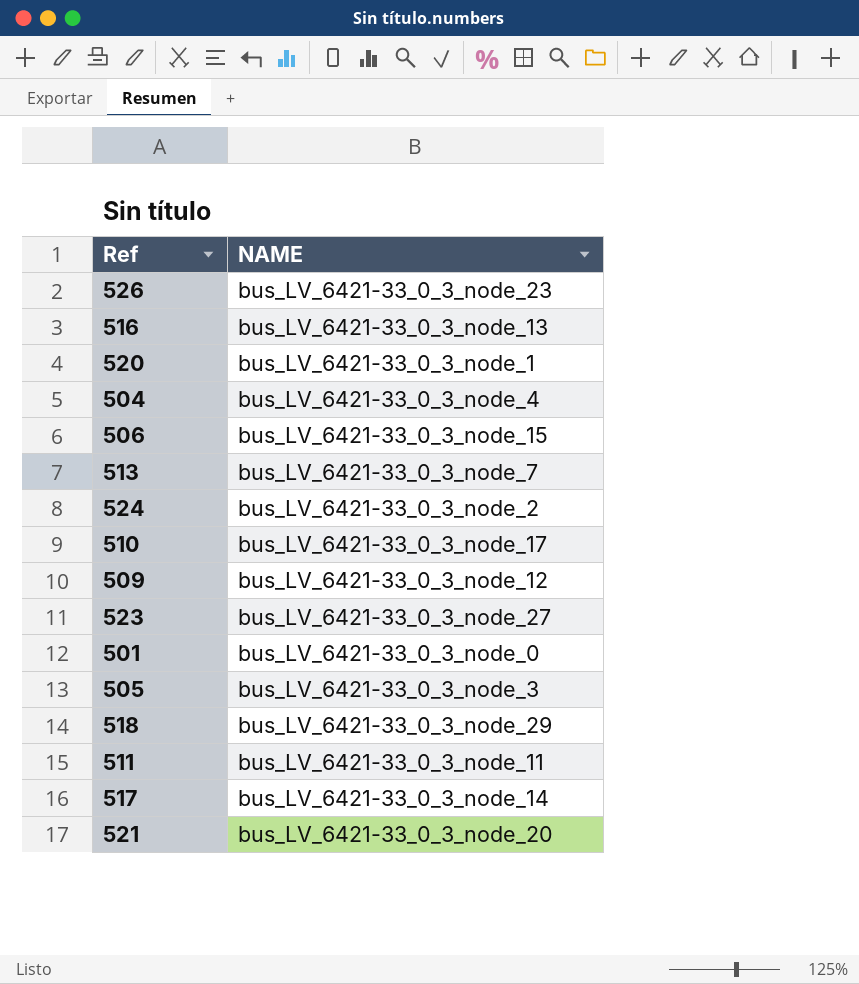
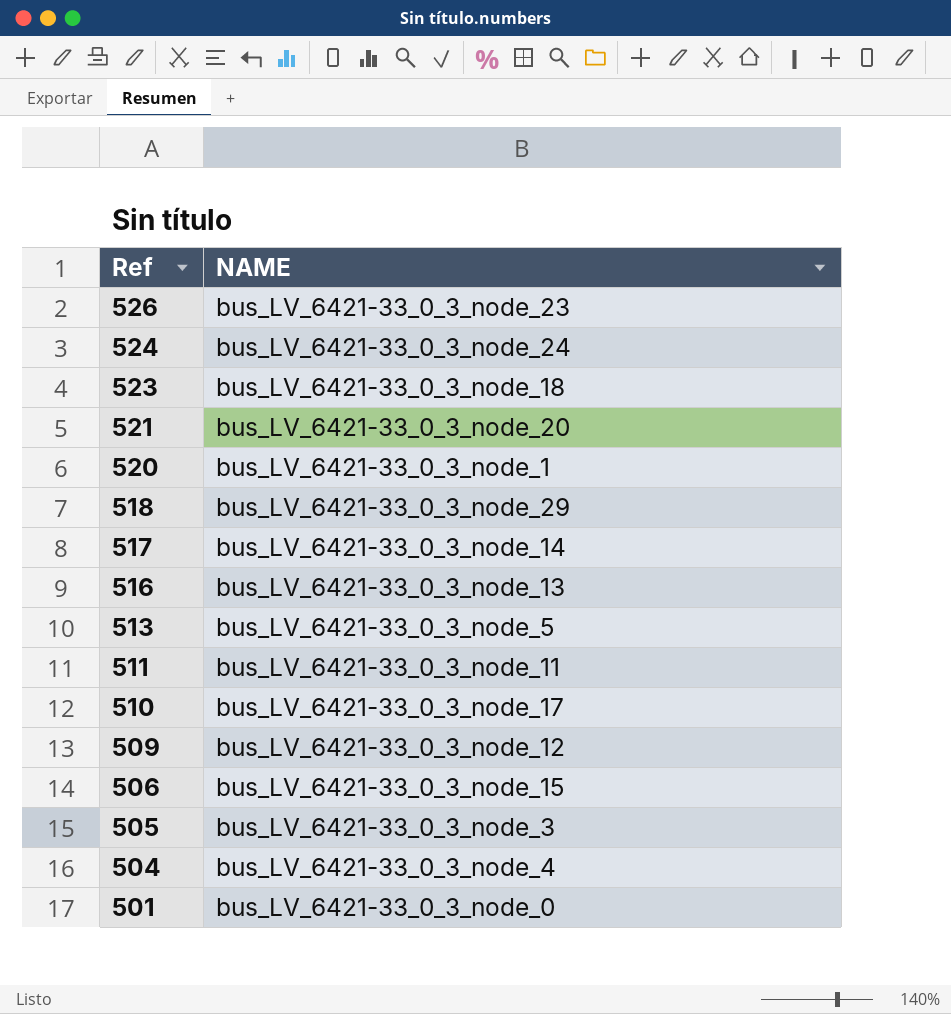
row order: none -> Ref descending
524 | NAME: bus_LV_6421-33_0_3_node_2 -> bus_LV_6421-33_0_3_node_24
523 | NAME: bus_LV_6421-33_0_3_node_27 -> bus_LV_6421-33_0_3_node_18
513 | NAME: bus_LV_6421-33_0_3_node_7 -> bus_LV_6421-33_0_3_node_5

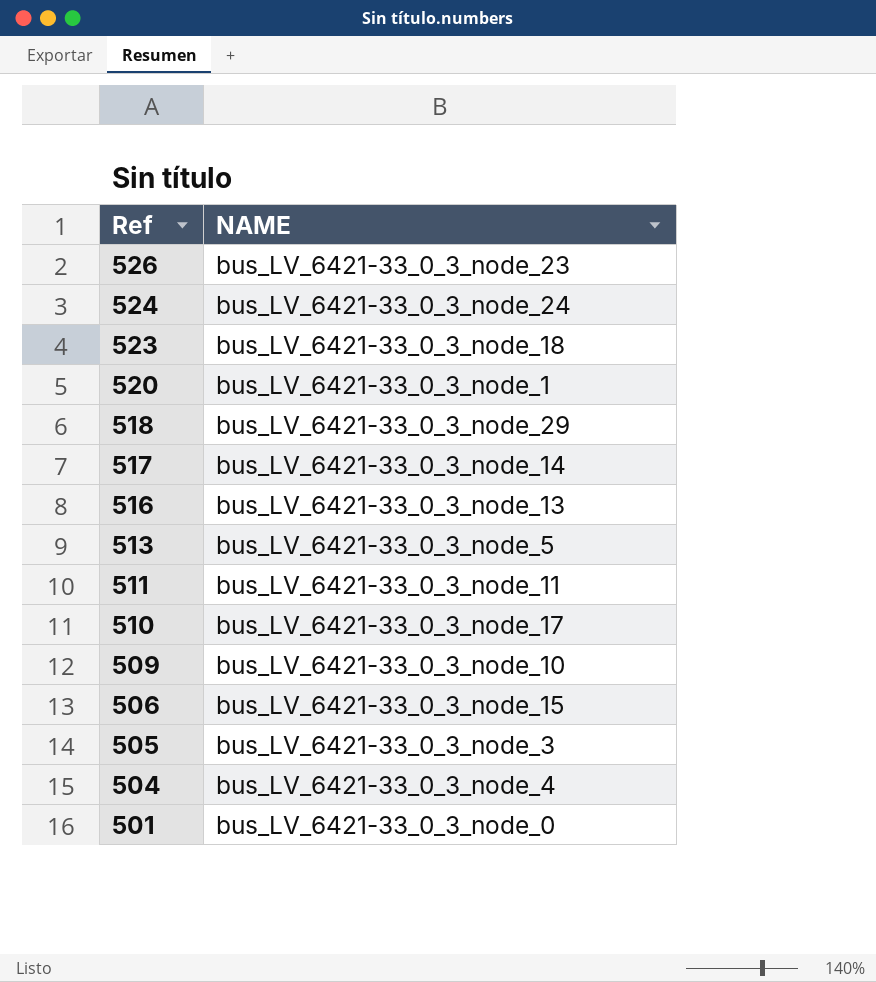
row 521: bus_LV_6421-33_0_3_node_20 -> none
509 | NAME: bus_LV_6421-33_0_3_node_12 -> bus_LV_6421-33_0_3_node_10

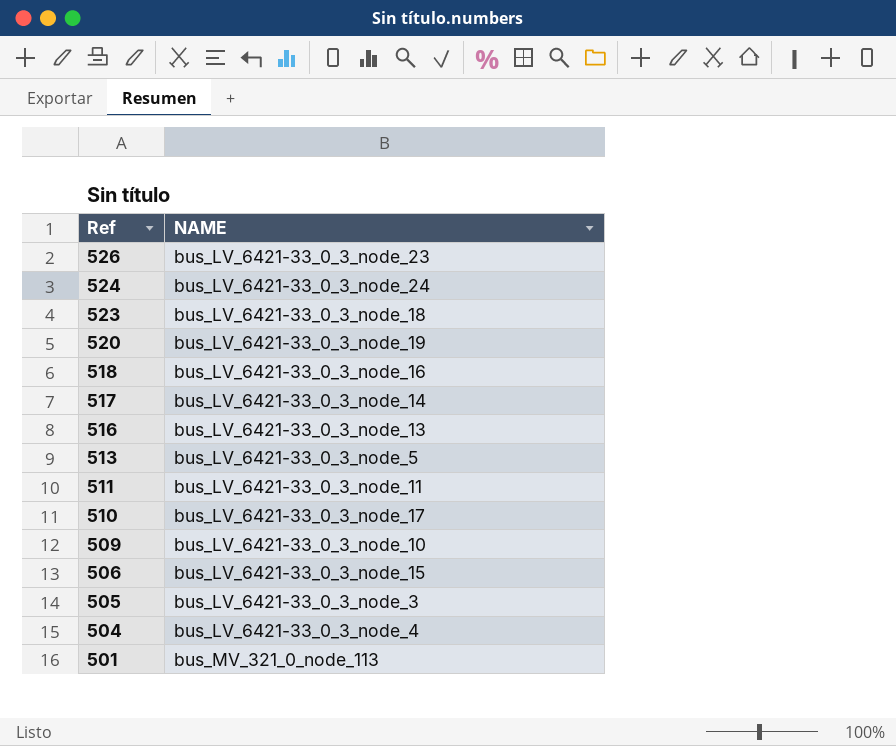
520 | NAME: bus_LV_6421-33_0_3_node_1 -> bus_LV_6421-33_0_3_node_19
518 | NAME: bus_LV_6421-33_0_3_node_29 -> bus_LV_6421-33_0_3_node_16
501 | NAME: bus_LV_6421-33_0_3_node_0 -> bus_MV_321_0_node_113

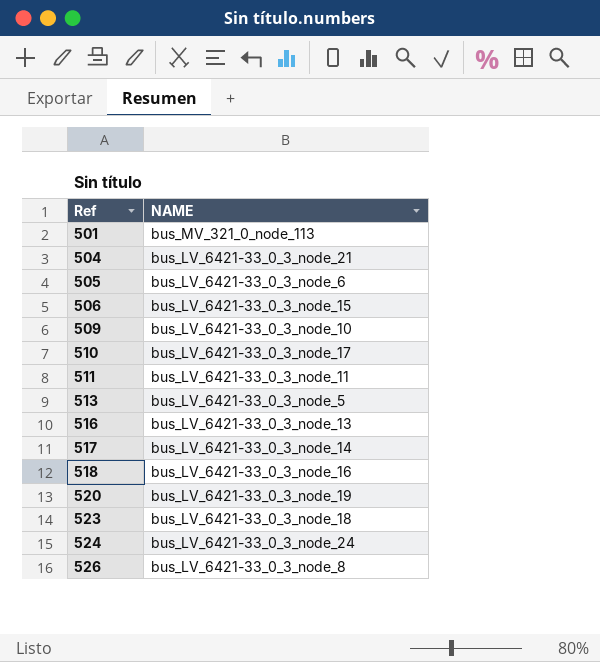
row order: Ref descending -> Ref ascending
504 | NAME: bus_LV_6421-33_0_3_node_4 -> bus_LV_6421-33_0_3_node_21
505 | NAME: bus_LV_6421-33_0_3_node_3 -> bus_LV_6421-33_0_3_node_6
526 | NAME: bus_LV_6421-33_0_3_node_23 -> bus_LV_6421-33_0_3_node_8

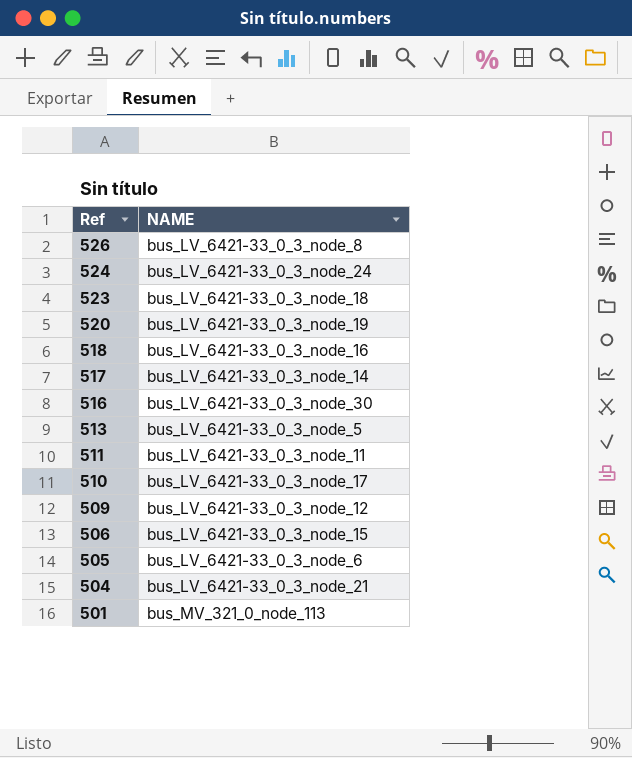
row order: Ref ascending -> Ref descending
516 | NAME: bus_LV_6421-33_0_3_node_13 -> bus_LV_6421-33_0_3_node_30
509 | NAME: bus_LV_6421-33_0_3_node_10 -> bus_LV_6421-33_0_3_node_12

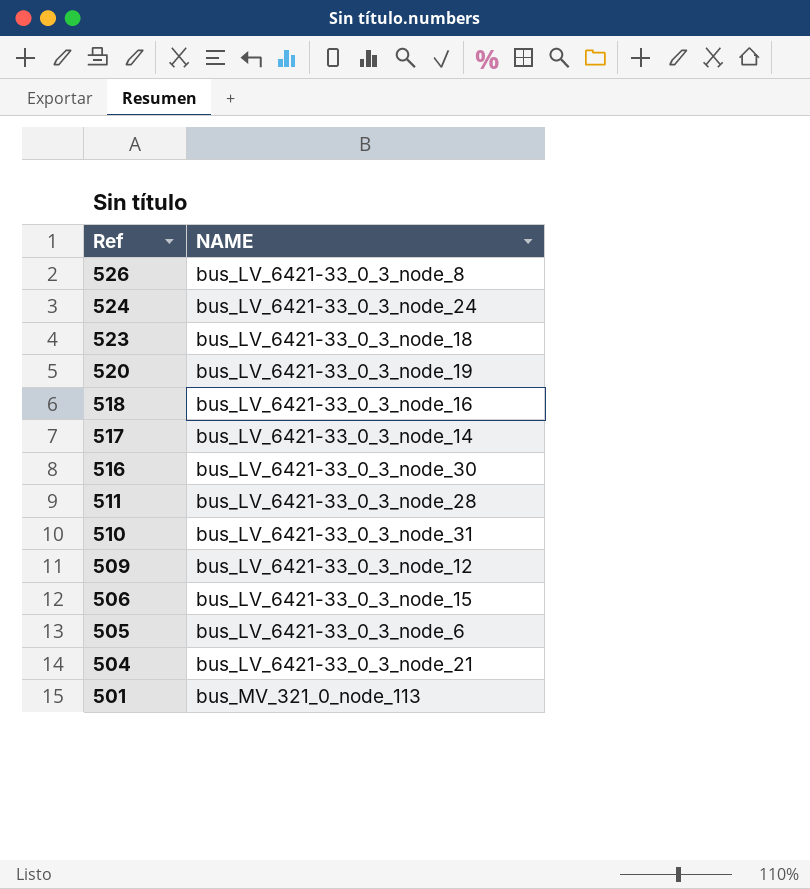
row 513: bus_LV_6421-33_0_3_node_5 -> none
511 | NAME: bus_LV_6421-33_0_3_node_11 -> bus_LV_6421-33_0_3_node_28
510 | NAME: bus_LV_6421-33_0_3_node_17 -> bus_LV_6421-33_0_3_node_31

